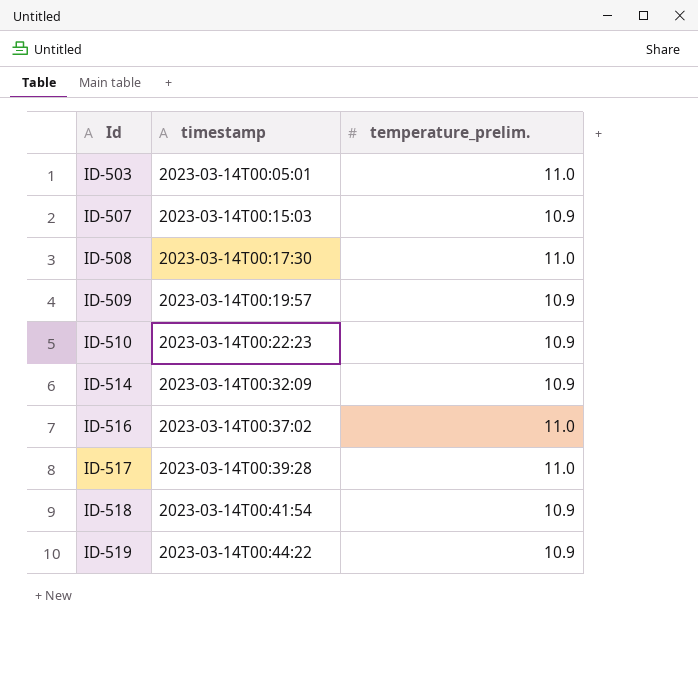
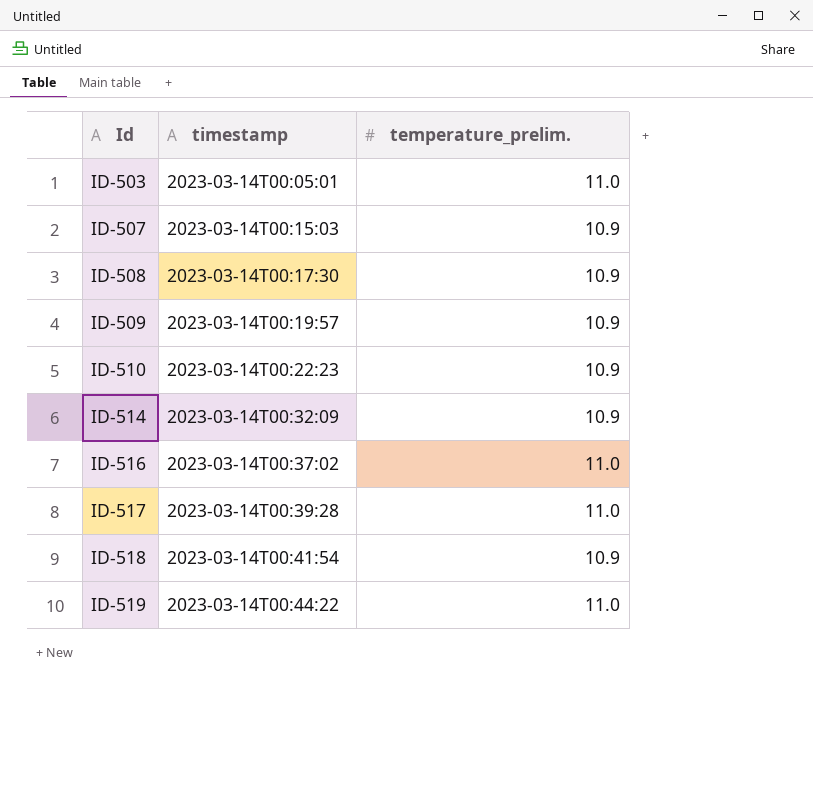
ID-508 | temperature_prelim.: 11.0 -> 10.9
ID-519 | temperature_prelim.: 10.9 -> 11.0

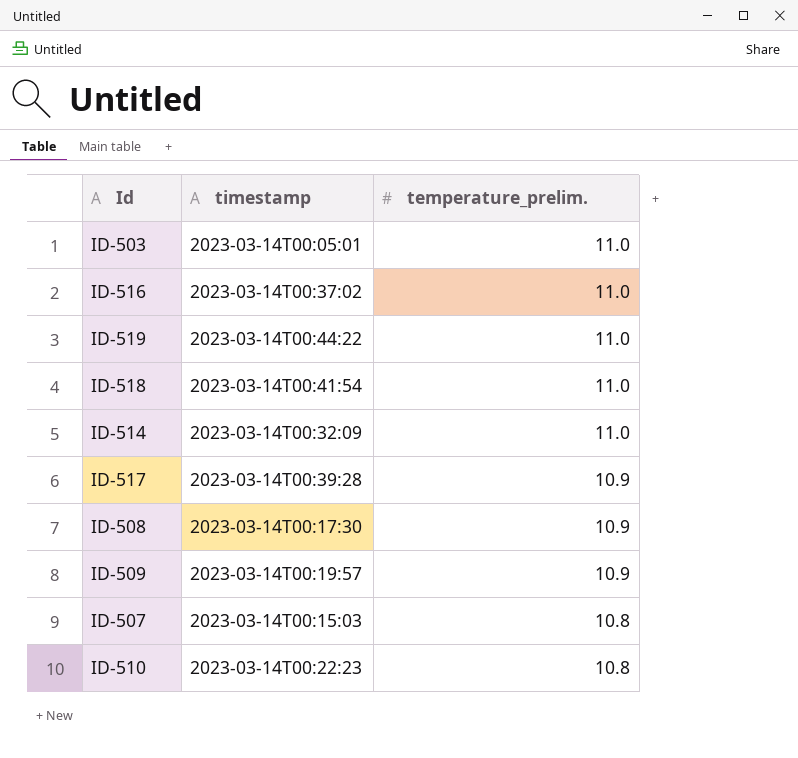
row order: Id ascending -> temperature_prelim. descending
ID-518 | temperature_prelim.: 10.9 -> 11.0
ID-514 | temperature_prelim.: 10.9 -> 11.0
ID-517 | temperature_prelim.: 11.0 -> 10.9
ID-507 | temperature_prelim.: 10.9 -> 10.8
ID-510 | temperature_prelim.: 10.9 -> 10.8

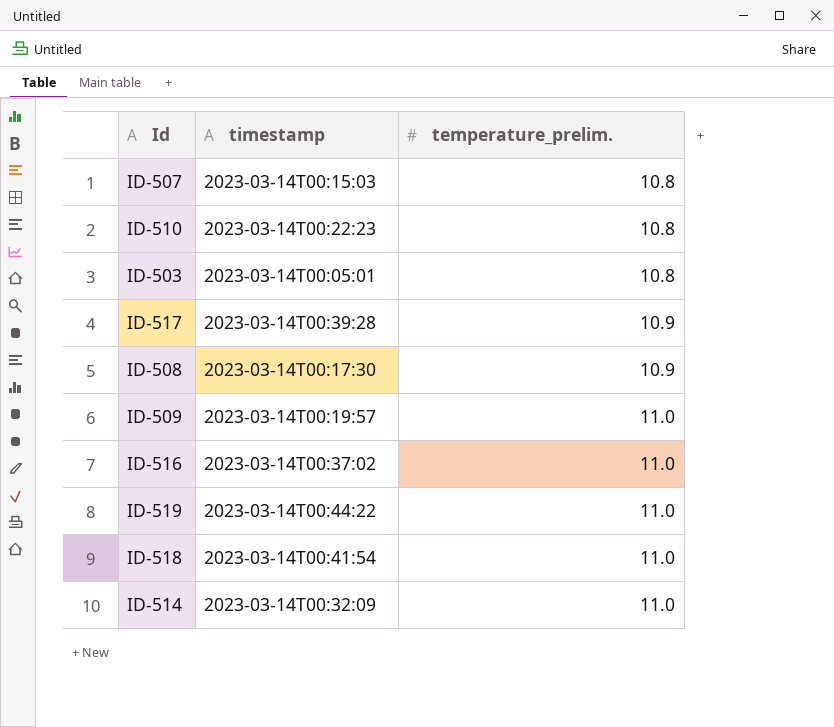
row order: temperature_prelim. descending -> temperature_prelim. ascending
ID-503 | temperature_prelim.: 11.0 -> 10.8
ID-509 | temperature_prelim.: 10.9 -> 11.0

